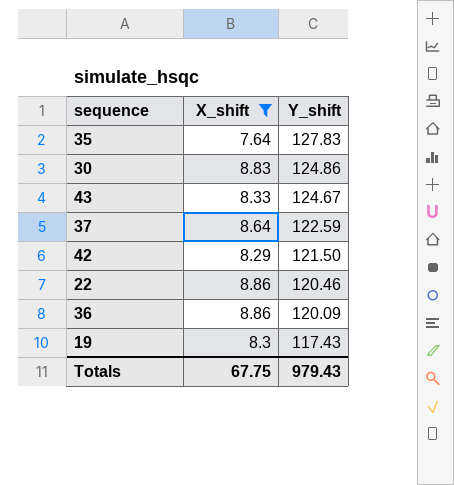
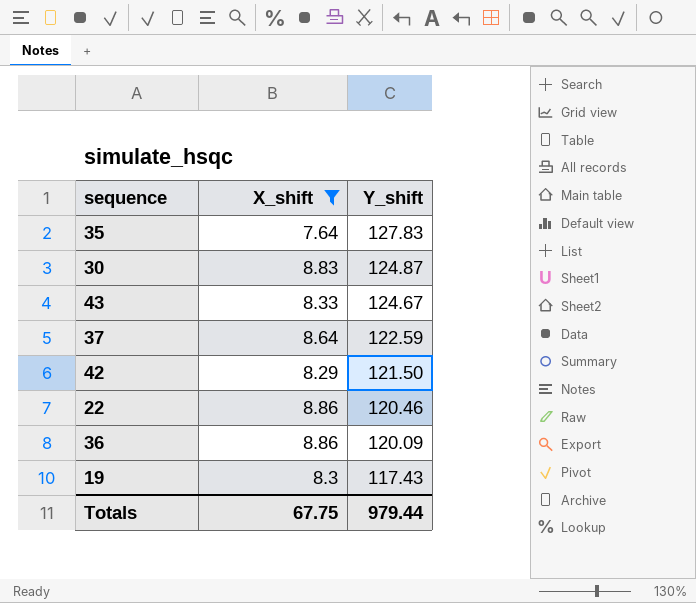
30 | Y_shift: 124.86 -> 124.87
Totals | Y_shift: 979.43 -> 979.44

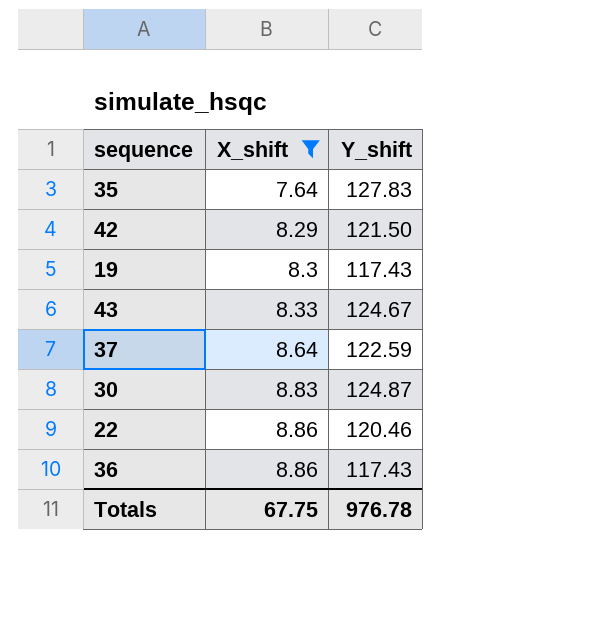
row order: Y_shift descending -> X_shift ascending
36 | Y_shift: 120.09 -> 117.43
Totals | Y_shift: 979.44 -> 976.78

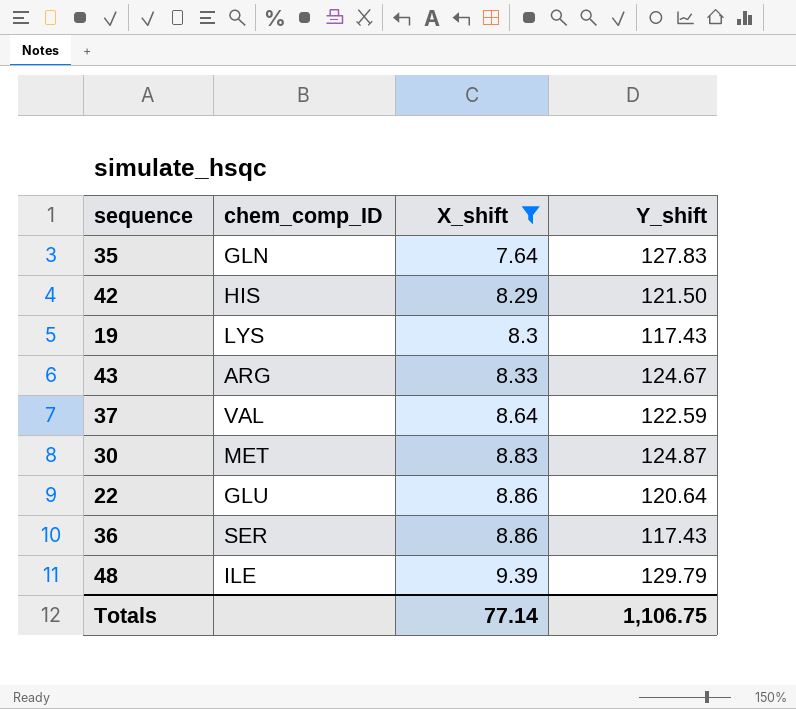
column chem_comp_ID | position: none -> 2
22 | Y_shift: 120.46 -> 120.64
row 48: none -> ILE | 9.39 | 129.79
Totals | X_shift: 67.75 -> 77.14
Totals | Y_shift: 976.78 -> 1,106.75

